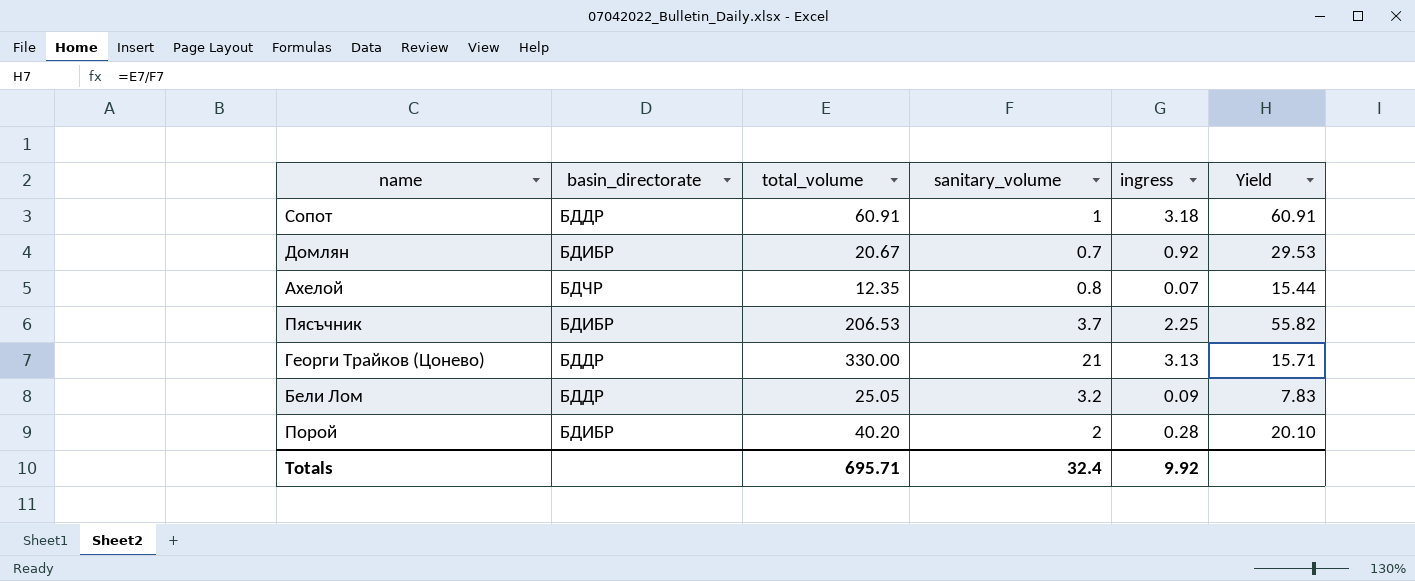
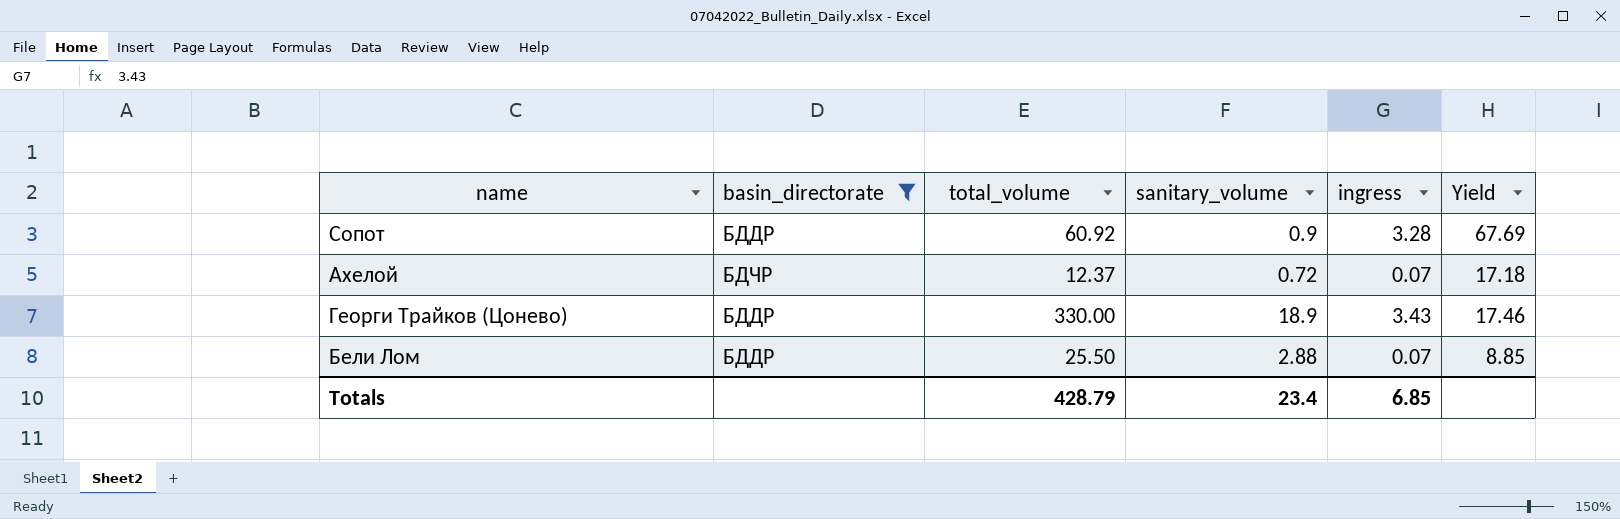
filter: none -> basin_directorate != БДИБР
Сопот | total_volume: 60.91 -> 60.92
Сопот | sanitary_volume: 1 -> 0.9
Сопот | ingress: 3.18 -> 3.28
Сопот | Yield: 60.91 -> 67.69
Ахелой | total_volume: 12.35 -> 12.37
Ахелой | sanitary_volume: 0.8 -> 0.72
Ахелой | Yield: 15.44 -> 17.18
Георги Трайков (Цонево) | sanitary_volume: 21 -> 18.9
Георги Трайков (Цонево) | ingress: 3.13 -> 3.43
Георги Трайков (Цонево) | Yield: 15.71 -> 17.46
Бели Лом | total_volume: 25.05 -> 25.50
Бели Лом | sanitary_volume: 3.2 -> 2.88
Бели Лом | ingress: 0.09 -> 0.07
Бели Лом | Yield: 7.83 -> 8.85
Totals | total_volume: 695.71 -> 428.79
Totals | sanitary_volume: 32.4 -> 23.4
Totals | ingress: 9.92 -> 6.85

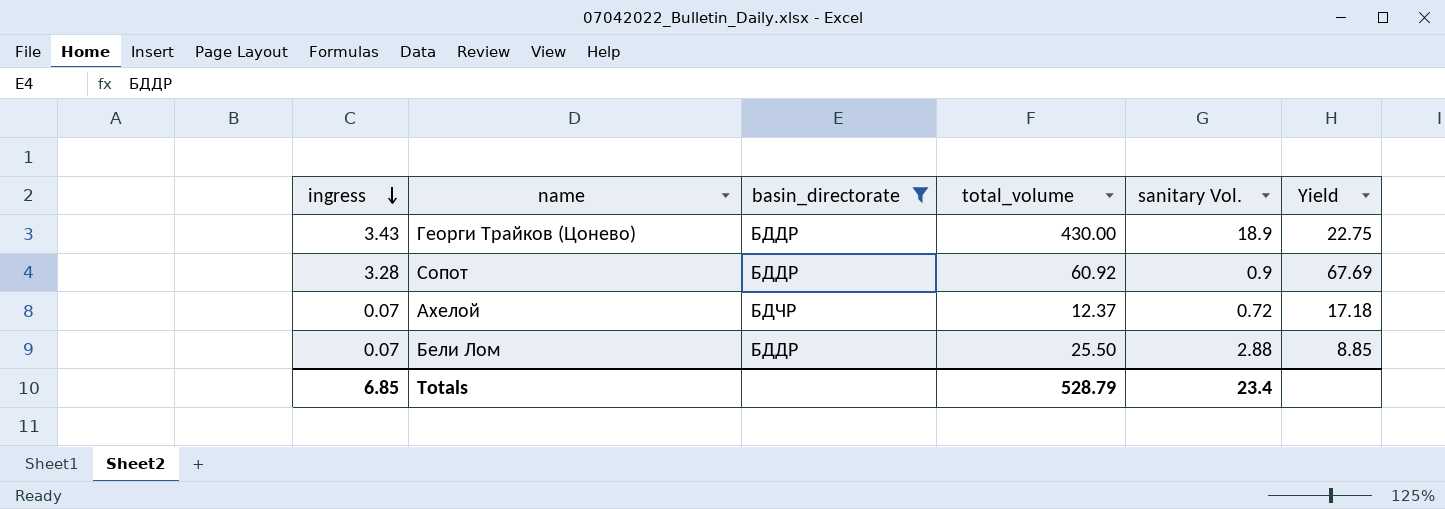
row order: none -> ingress descending
column ingress | position: 5 -> 1
column name: sanitary_volume -> sanitary Vol.
Георги Трайков (Цонево) | total_volume: 330.00 -> 430.00
Георги Трайков (Цонево) | Yield: 17.46 -> 22.75
Totals | total_volume: 428.79 -> 528.79

